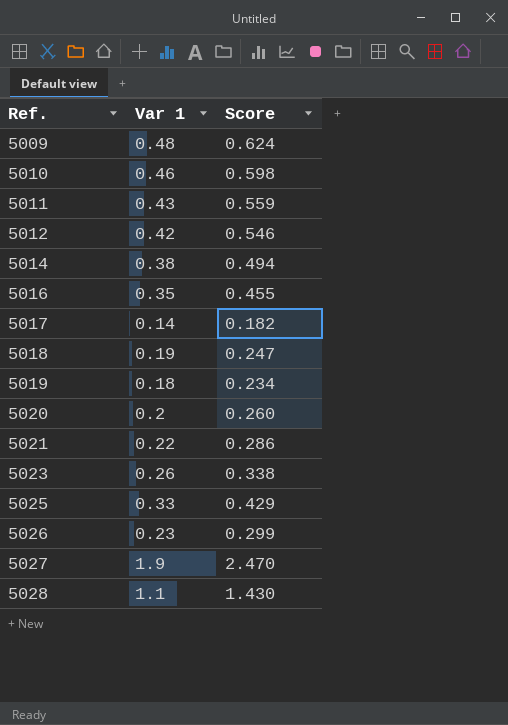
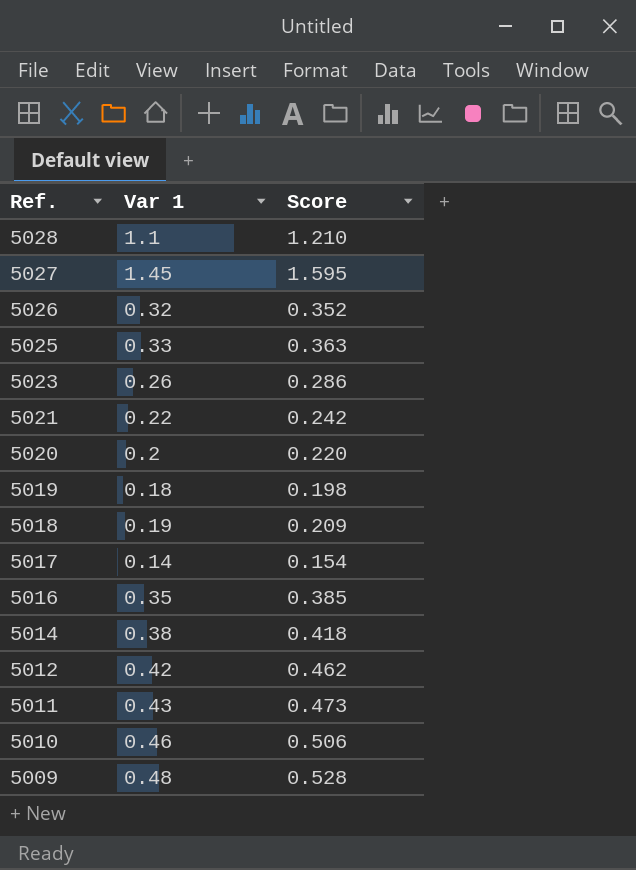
row order: Ref. ascending -> Ref. descending
column Score | formula: [Var 1] * 1.3 -> [Var 1] * 1.1
5027 | Var 1: 1.9 -> 1.45
5026 | Var 1: 0.23 -> 0.32

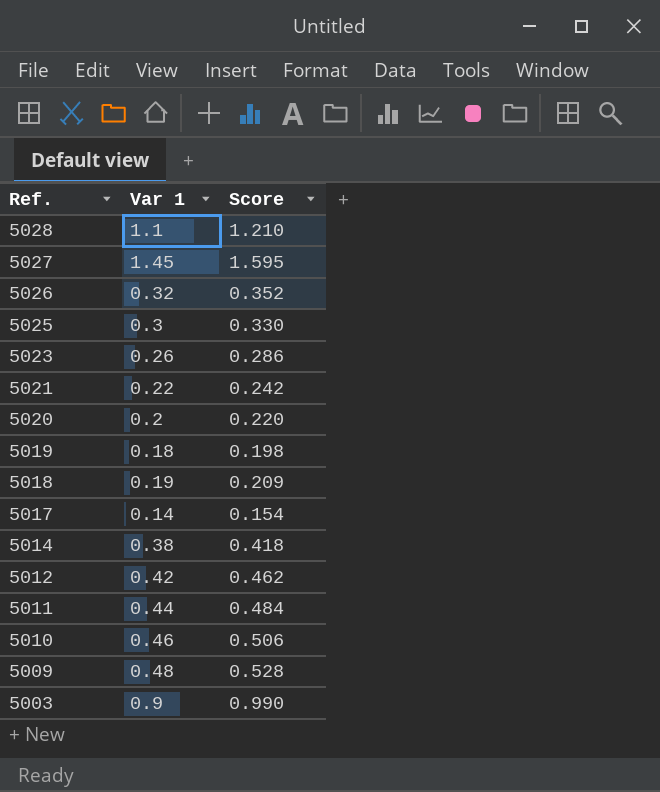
row 5016: 0.35 | 0.385 -> none
5025 | Var 1: 0.33 -> 0.3
5025 | Score: 0.363 -> 0.330
5011 | Var 1: 0.43 -> 0.44
5011 | Score: 0.473 -> 0.484
row 5003: none -> 0.9 | 0.990

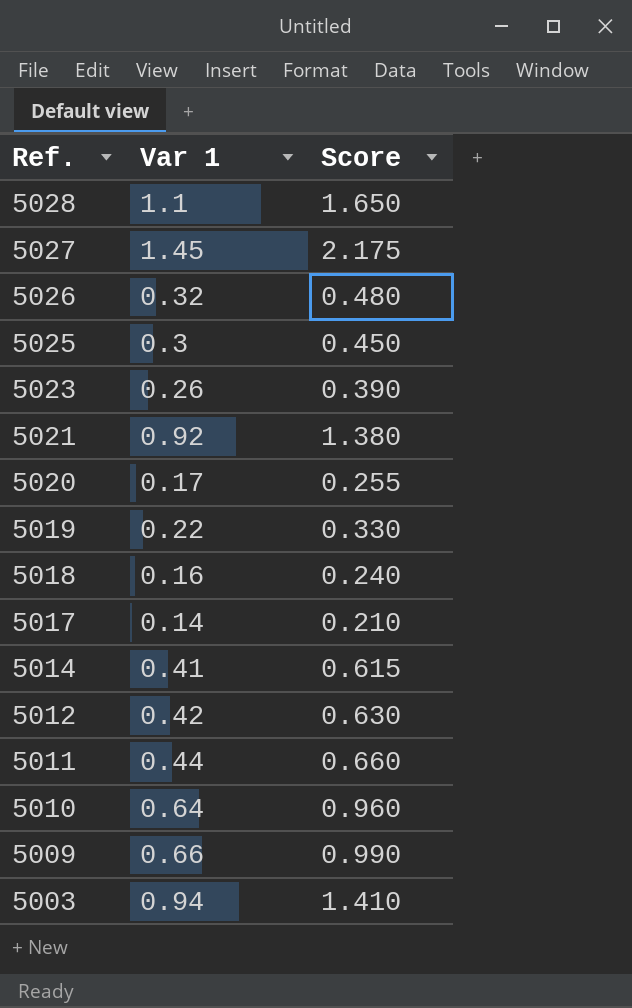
column Score | formula: [Var 1] * 1.1 -> [Var 1] * 1.5
5021 | Var 1: 0.22 -> 0.92
5020 | Var 1: 0.2 -> 0.17
5019 | Var 1: 0.18 -> 0.22
5018 | Var 1: 0.19 -> 0.16
5014 | Var 1: 0.38 -> 0.41
5010 | Var 1: 0.46 -> 0.64
5009 | Var 1: 0.48 -> 0.66
5003 | Var 1: 0.9 -> 0.94

